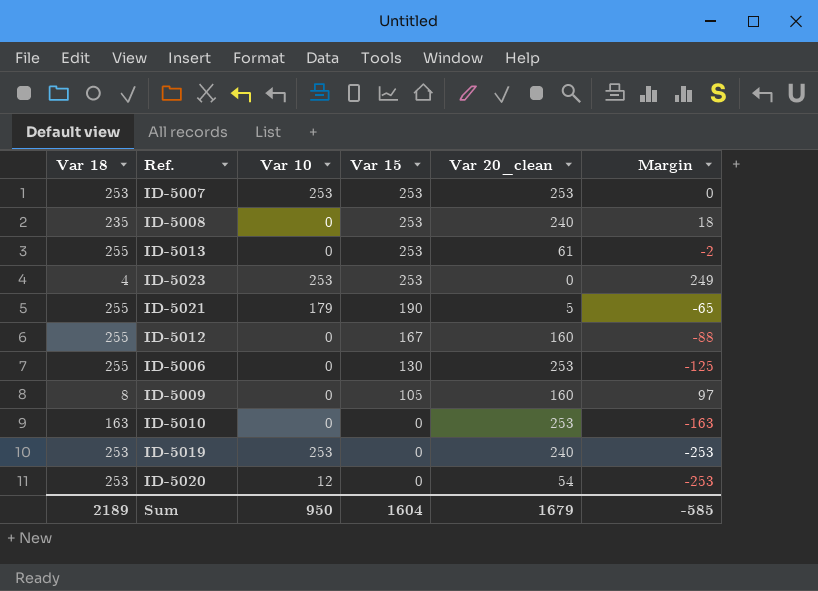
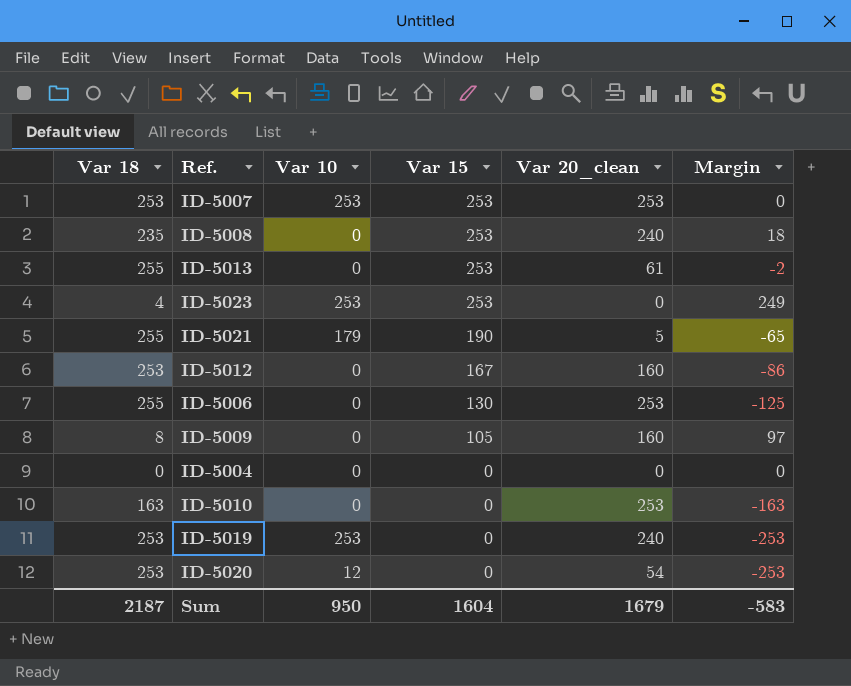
ID-5012 | Var 18: 255 -> 253
ID-5012 | Margin: -88 -> -86
row ID-5004: none -> 0 | 0 | 0 | 0 | 0
Sum | Var 18: 2189 -> 2187
Sum | Margin: -585 -> -583

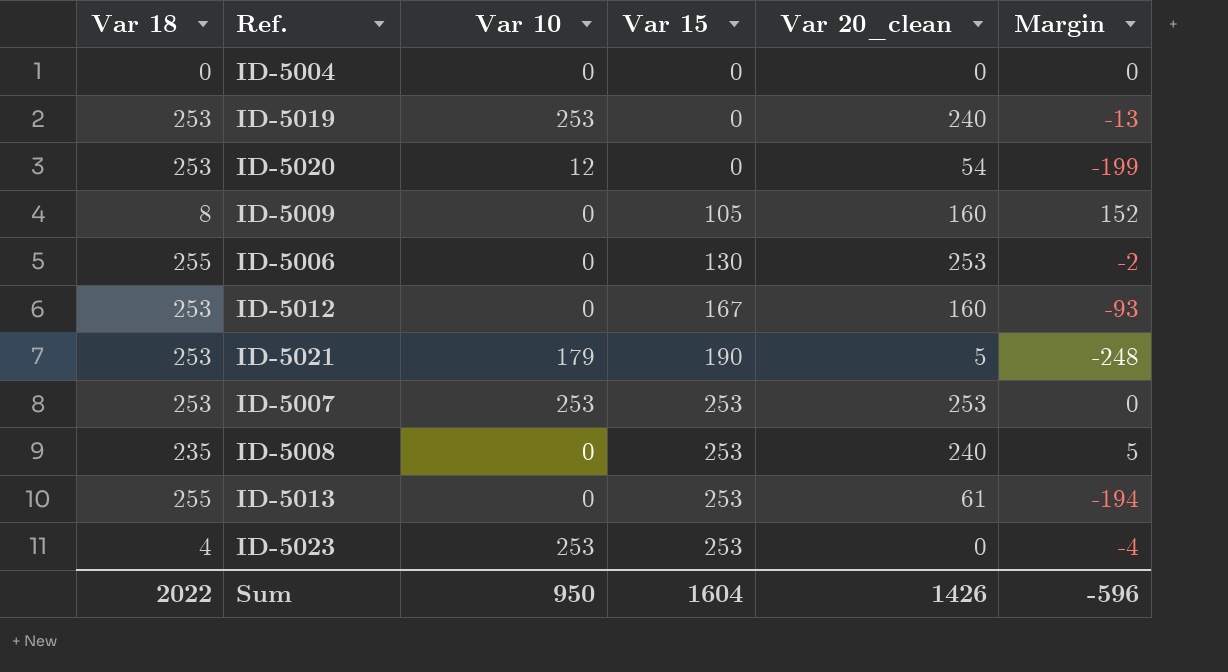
row order: Var 15 descending -> Var 15 ascending
column Margin | formula: [Var 15] - [Var 18] -> [Var 20_clean] - [Var 18]
row ID-5010: 163 | 0 | 0 | 253 | -163 -> none
ID-5021 | Var 18: 255 -> 253
Sum | Var 18: 2187 -> 2022
Sum | Var 20_clean: 1679 -> 1426
Sum | Margin: -583 -> -596

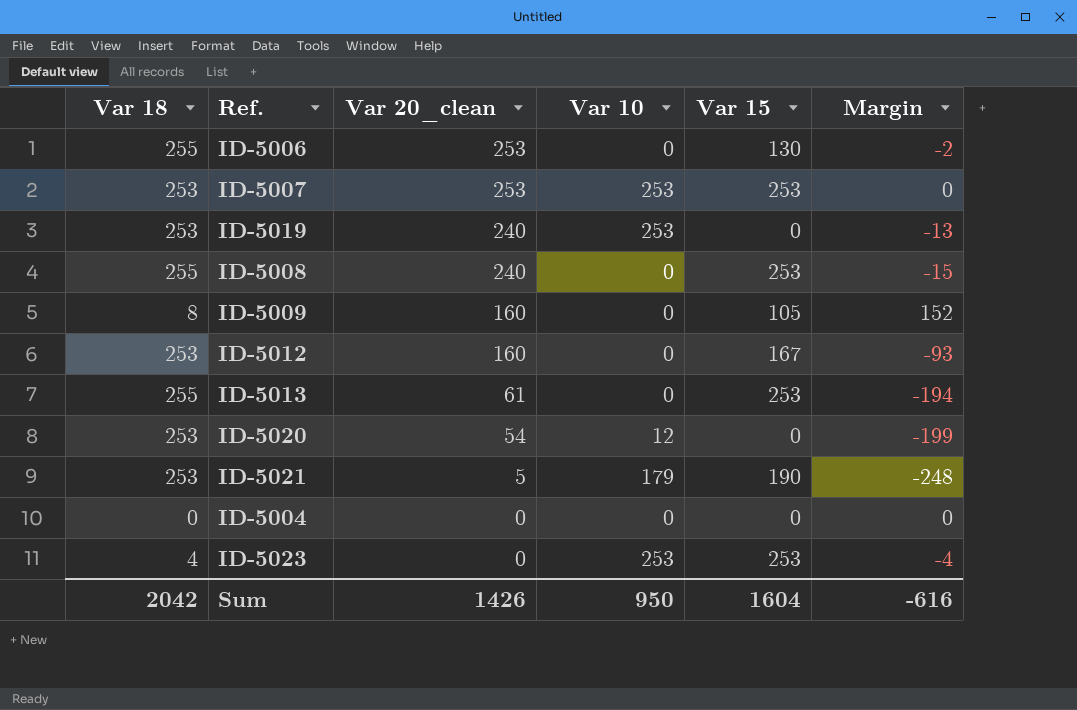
row order: Var 15 ascending -> Var 20_clean descending
column Var 20_clean | position: 5 -> 3
ID-5008 | Var 18: 235 -> 255
ID-5008 | Margin: 5 -> -15
Sum | Var 18: 2022 -> 2042
Sum | Margin: -596 -> -616

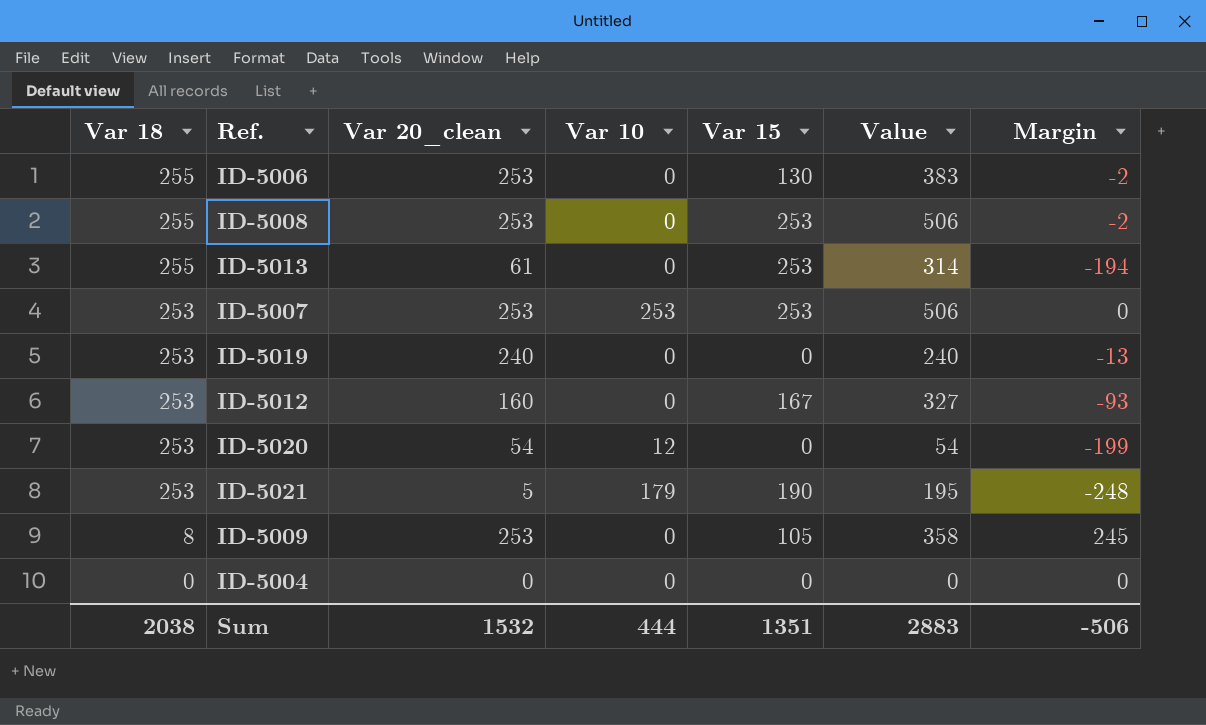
row order: Var 20_clean descending -> Var 18 descending
column Value | formula: none -> [Var 20_clean] + [Var 15]
row ID-5023: 4 | 0 | 253 | 253 | -4 -> none
ID-5008 | Var 20_clean: 240 -> 253
ID-5008 | Margin: -15 -> -2
ID-5019 | Var 10: 253 -> 0
ID-5009 | Var 20_clean: 160 -> 253
ID-5009 | Margin: 152 -> 245
Sum | Var 18: 2042 -> 2038
Sum | Var 20_clean: 1426 -> 1532
Sum | Var 10: 950 -> 444
Sum | Var 15: 1604 -> 1351
Sum | Margin: -616 -> -506

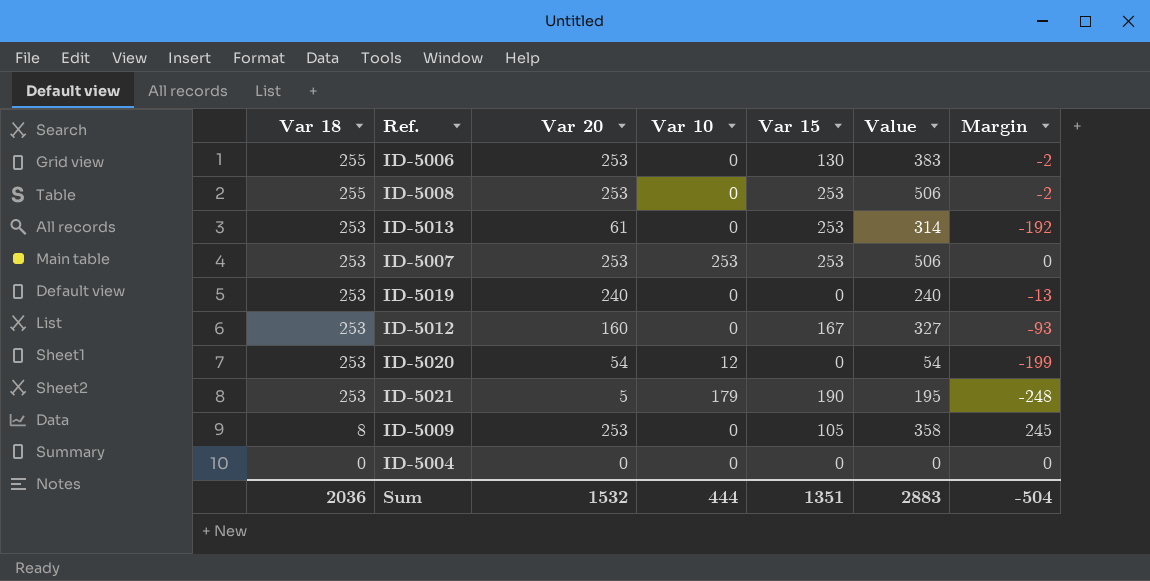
column name: Var 20_clean -> Var 20
ID-5013 | Var 18: 255 -> 253
ID-5013 | Margin: -194 -> -192
Sum | Var 18: 2038 -> 2036
Sum | Margin: -506 -> -504

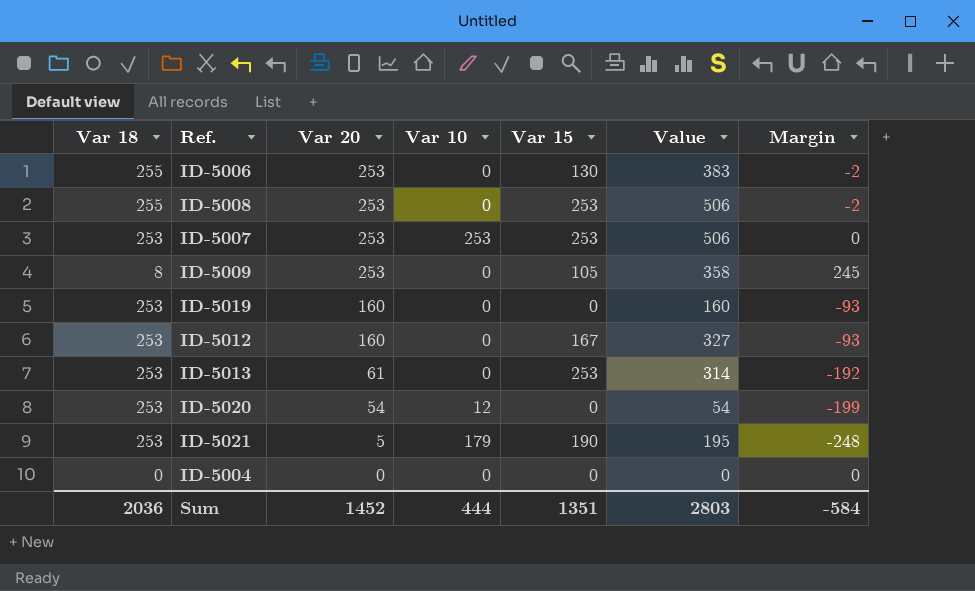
row order: Var 18 descending -> Var 20 descending
ID-5019 | Var 20: 240 -> 160
ID-5019 | Value: 240 -> 160
ID-5019 | Margin: -13 -> -93
Sum | Var 20: 1532 -> 1452
Sum | Value: 2883 -> 2803
Sum | Margin: -504 -> -584

